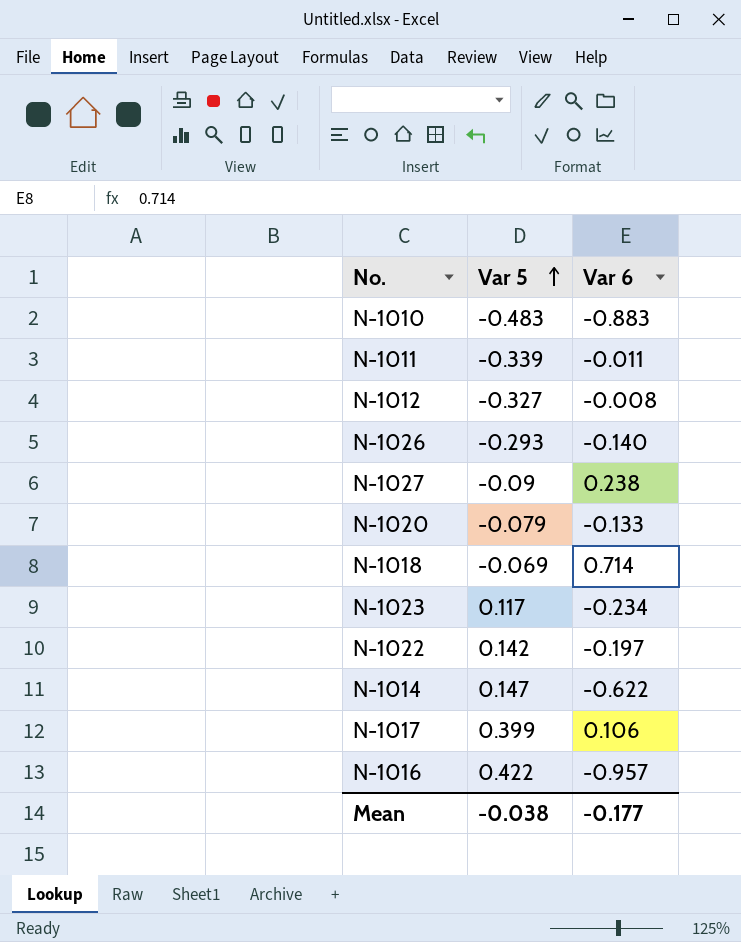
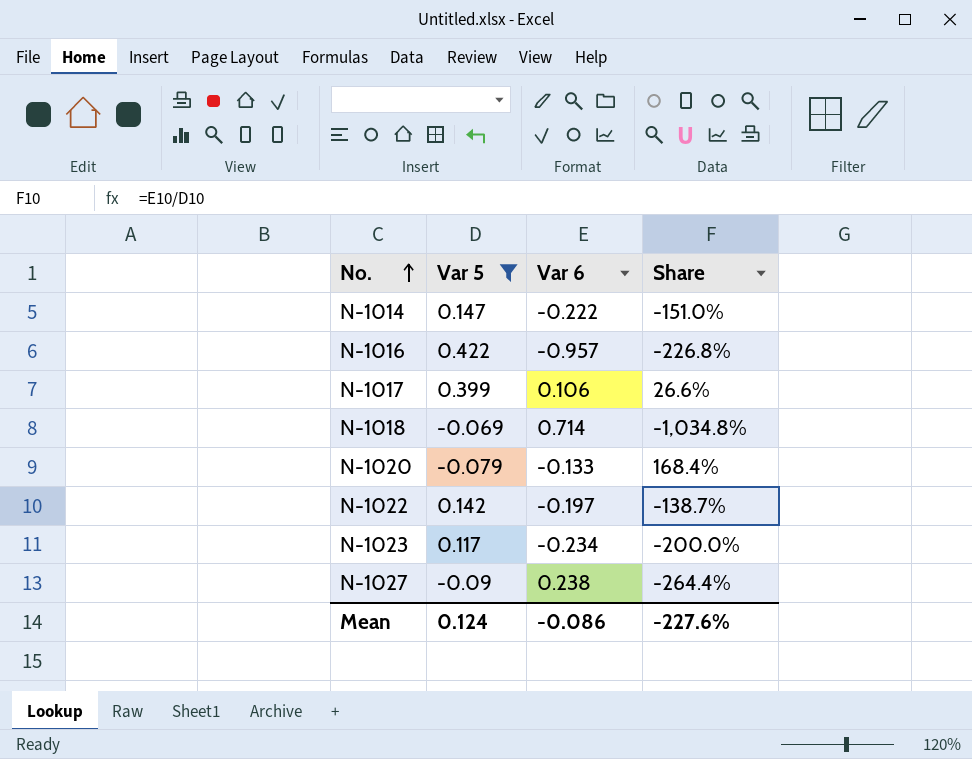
filter: none -> Var 5 >= -0.09
row order: Var 5 ascending -> No. ascending
column Share | formula: none -> [Var 6] / [Var 5]
N-1014 | Var 6: -0.622 -> -0.222
Mean | Var 5: -0.038 -> 0.124
Mean | Var 6: -0.177 -> -0.086

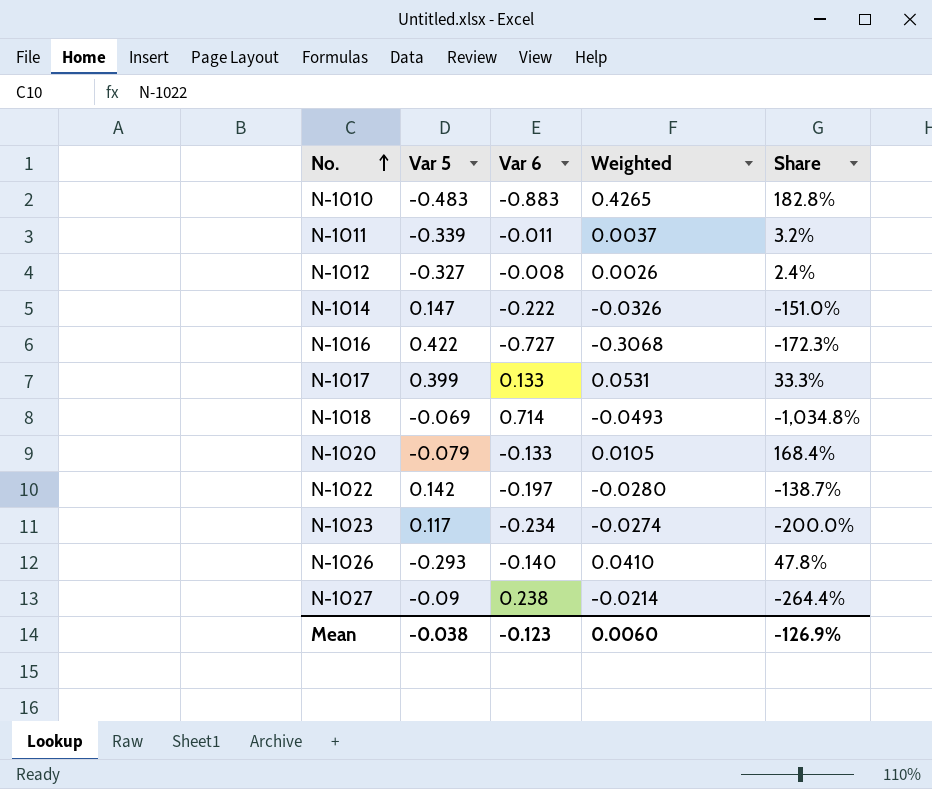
filter: Var 5 >= -0.09 -> none
column Weighted | formula: none -> [Var 5] * [Var 6]
N-1016 | Var 6: -0.957 -> -0.727
N-1016 | Share: -226.8% -> -172.3%
N-1017 | Var 6: 0.106 -> 0.133
N-1017 | Share: 26.6% -> 33.3%
Mean | Var 5: 0.124 -> -0.038
Mean | Var 6: -0.086 -> -0.123
Mean | Share: -227.6% -> -126.9%

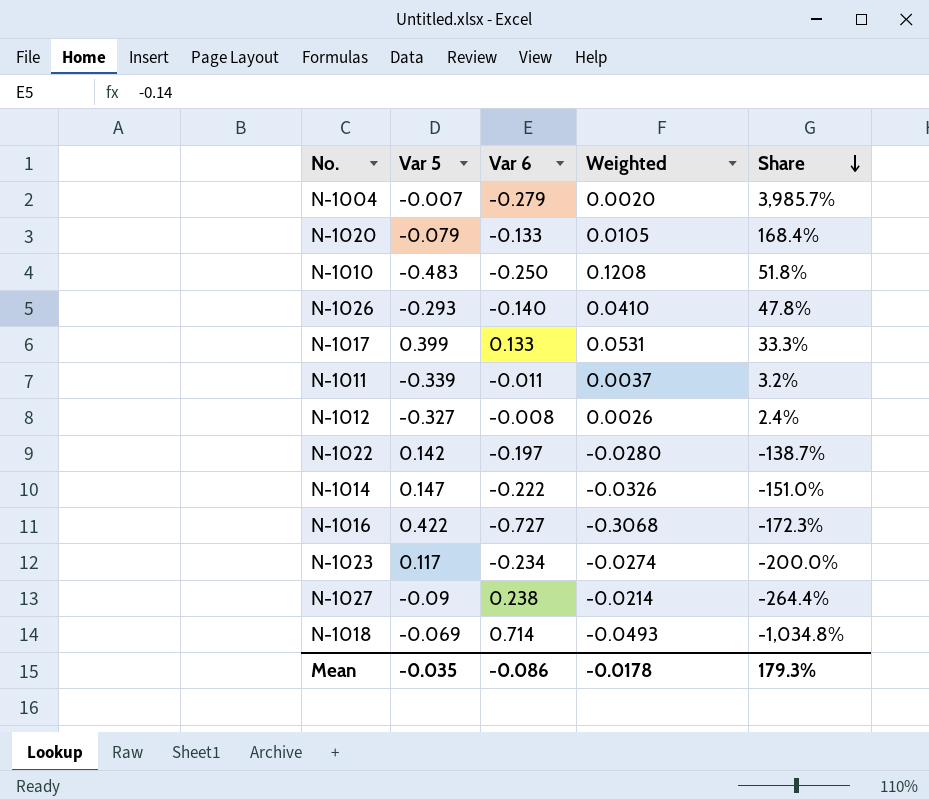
row order: No. ascending -> Share descending
row N-1004: none -> -0.007 | -0.279 | 0.0020 | 3,985.7%
N-1010 | Var 6: -0.883 -> -0.250
N-1010 | Weighted: 0.4265 -> 0.1208
N-1010 | Share: 182.8% -> 51.8%
Mean | Var 5: -0.038 -> -0.035
Mean | Var 6: -0.123 -> -0.086
Mean | Weighted: 0.0060 -> -0.0178
Mean | Share: -126.9% -> 179.3%

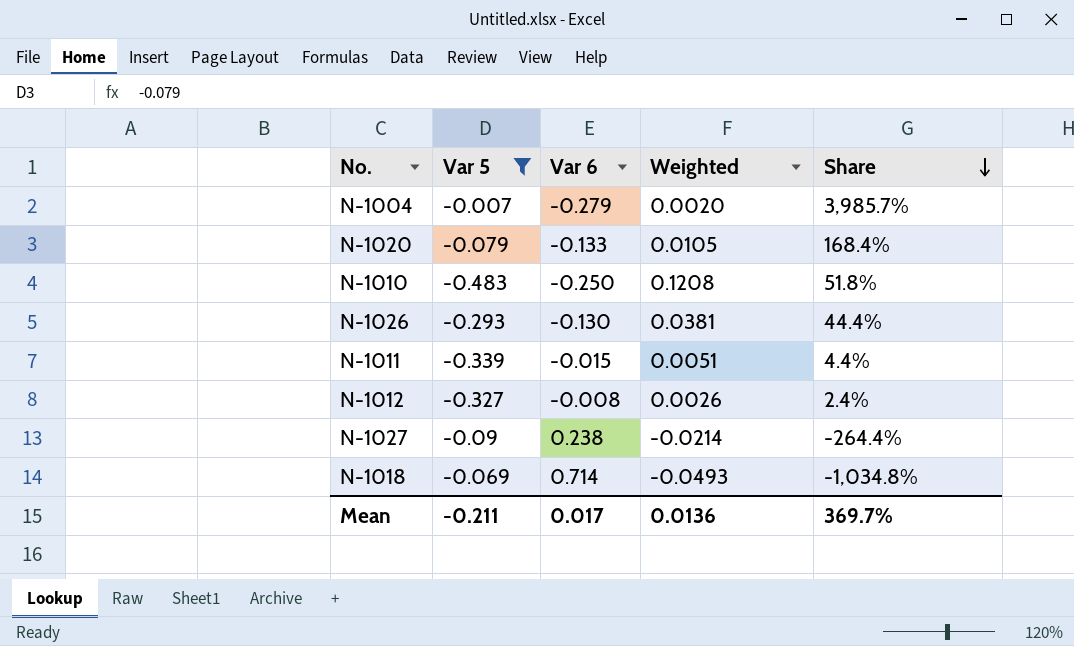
filter: none -> Var 5 <= -0.007
N-1026 | Var 6: -0.140 -> -0.130
N-1026 | Weighted: 0.0410 -> 0.0381
N-1026 | Share: 47.8% -> 44.4%
N-1011 | Var 6: -0.011 -> -0.015
N-1011 | Weighted: 0.0037 -> 0.0051
N-1011 | Share: 3.2% -> 4.4%
Mean | Var 5: -0.035 -> -0.211
Mean | Var 6: -0.086 -> 0.017
Mean | Weighted: -0.0178 -> 0.0136
Mean | Share: 179.3% -> 369.7%

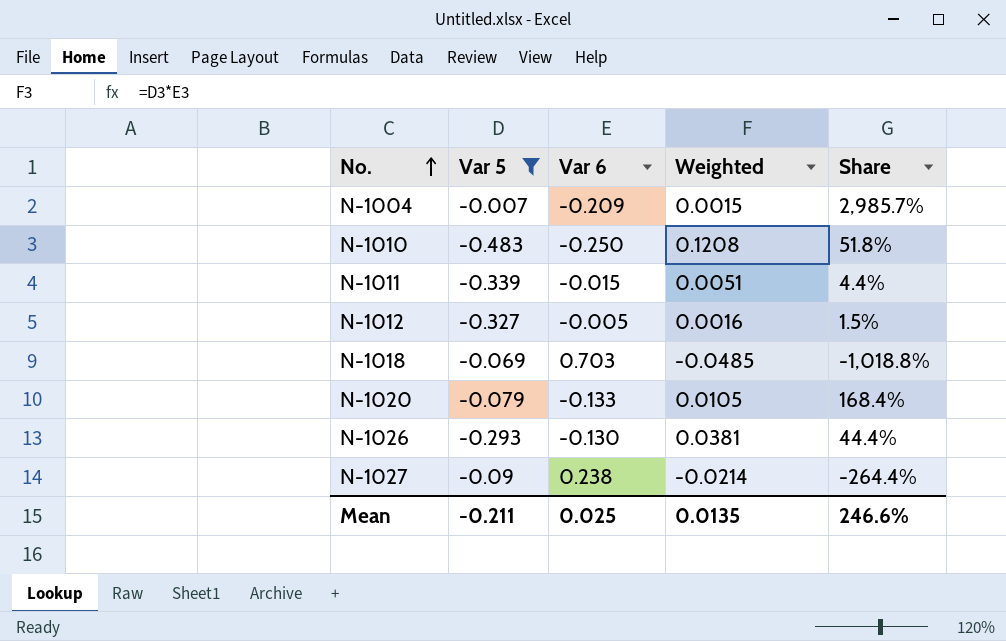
row order: Share descending -> No. ascending
N-1004 | Var 6: -0.279 -> -0.209
N-1004 | Weighted: 0.0020 -> 0.0015
N-1004 | Share: 3,985.7% -> 2,985.7%
N-1012 | Var 6: -0.008 -> -0.005
N-1012 | Weighted: 0.0026 -> 0.0016
N-1012 | Share: 2.4% -> 1.5%
N-1018 | Var 6: 0.714 -> 0.703
N-1018 | Weighted: -0.0493 -> -0.0485
N-1018 | Share: -1,034.8% -> -1,018.8%
Mean | Var 6: 0.017 -> 0.025
Mean | Weighted: 0.0136 -> 0.0135
Mean | Share: 369.7% -> 246.6%

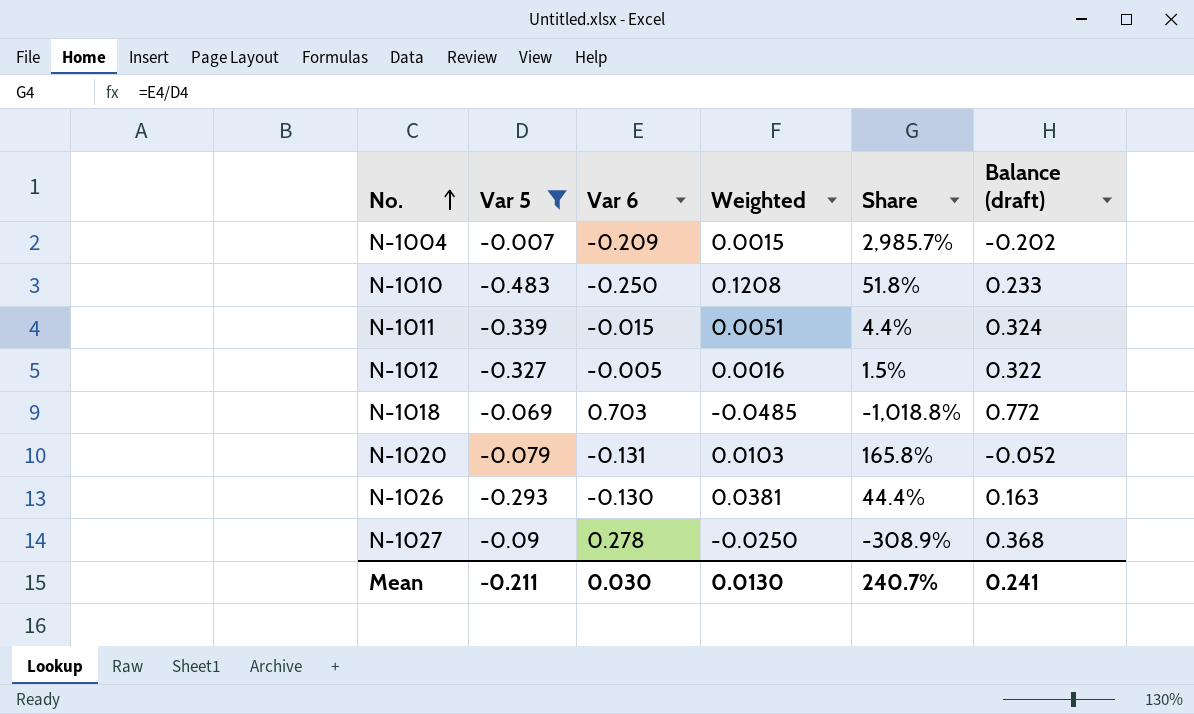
column Balance (draft) | formula: none -> [Var 6] - [Var 5]
N-1020 | Var 6: -0.133 -> -0.131
N-1020 | Weighted: 0.0105 -> 0.0103
N-1020 | Share: 168.4% -> 165.8%
N-1027 | Var 6: 0.238 -> 0.278
N-1027 | Weighted: -0.0214 -> -0.0250
N-1027 | Share: -264.4% -> -308.9%
Mean | Var 6: 0.025 -> 0.030
Mean | Weighted: 0.0135 -> 0.0130
Mean | Share: 246.6% -> 240.7%

